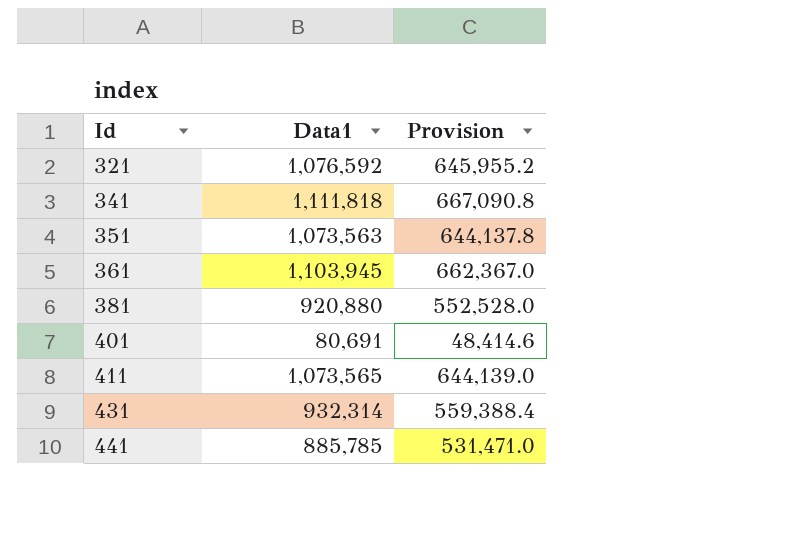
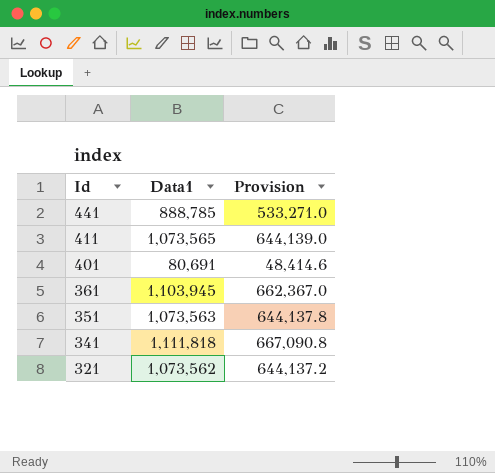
row order: Id ascending -> Id descending
row 381: 920,880 | 552,528.0 -> none
row 431: 932,314 | 559,388.4 -> none
441 | Data1: 885,785 -> 888,785
441 | Provision: 531,471.0 -> 533,271.0
321 | Data1: 1,076,592 -> 1,073,562
321 | Provision: 645,955.2 -> 644,137.2

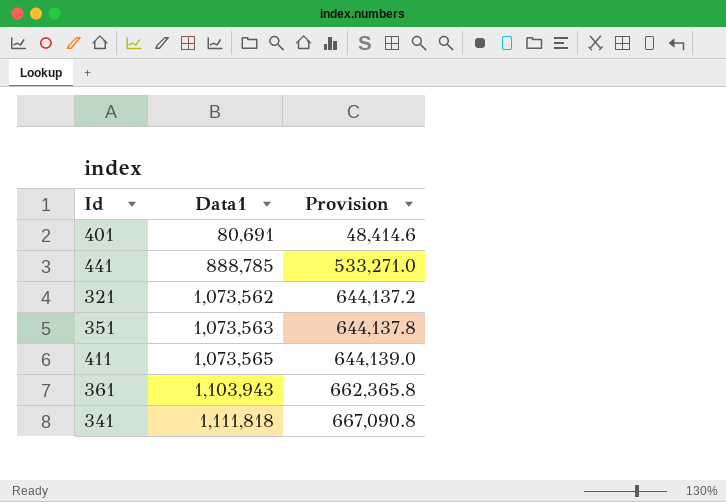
row order: Id descending -> Data1 ascending
361 | Data1: 1,103,945 -> 1,103,943
361 | Provision: 662,367.0 -> 662,365.8

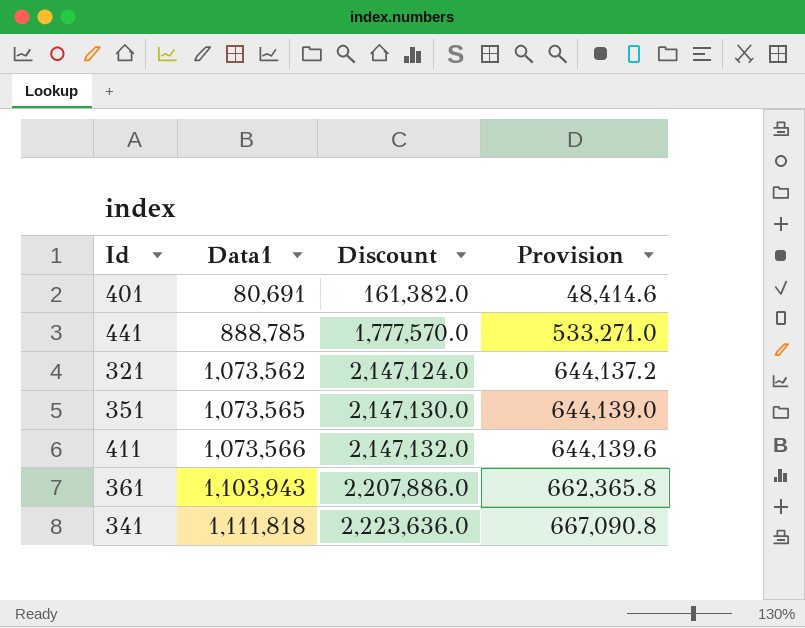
column Discount | formula: none -> [Data1] * 2
351 | Data1: 1,073,563 -> 1,073,565
351 | Provision: 644,137.8 -> 644,139.0
411 | Data1: 1,073,565 -> 1,073,566
411 | Provision: 644,139.0 -> 644,139.6

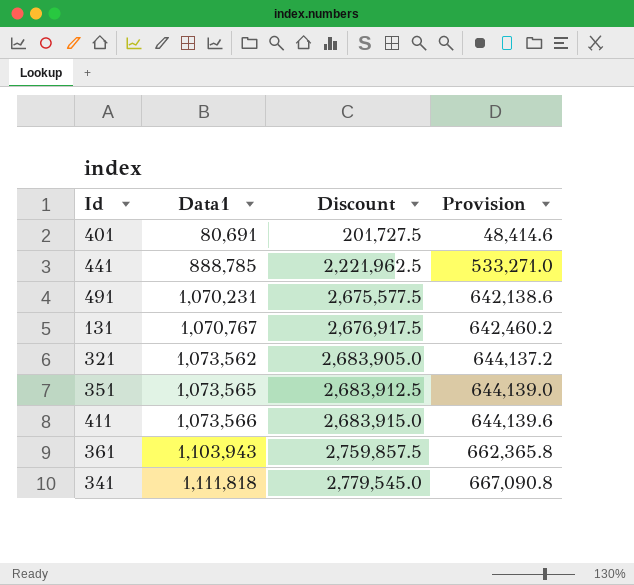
column Discount | formula: [Data1] * 2 -> [Data1] * 2.5
row 491: none -> 1,070,231 | 2,675,577.5 | 642,138.6
row 131: none -> 1,070,767 | 2,676,917.5 | 642,460.2

